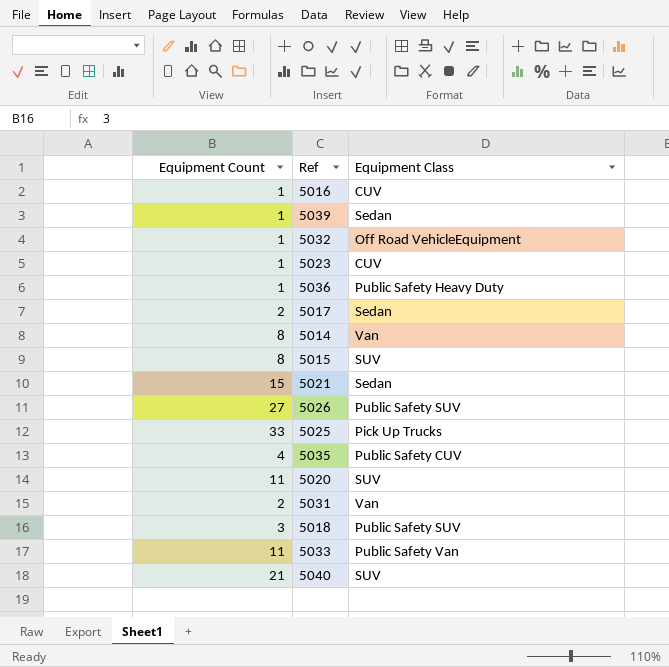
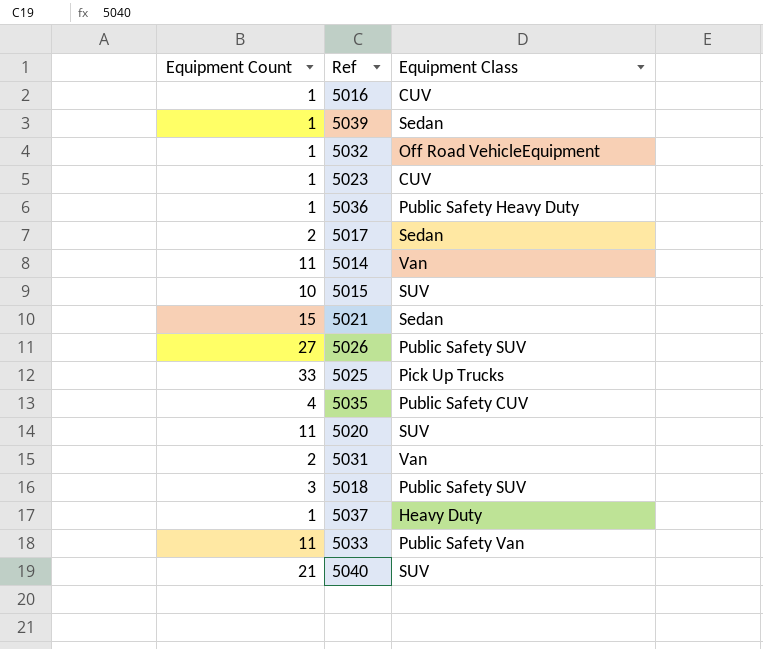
5014 | Equipment Count: 8 -> 11
5015 | Equipment Count: 8 -> 10
row 5037: none -> 1 | Heavy Duty

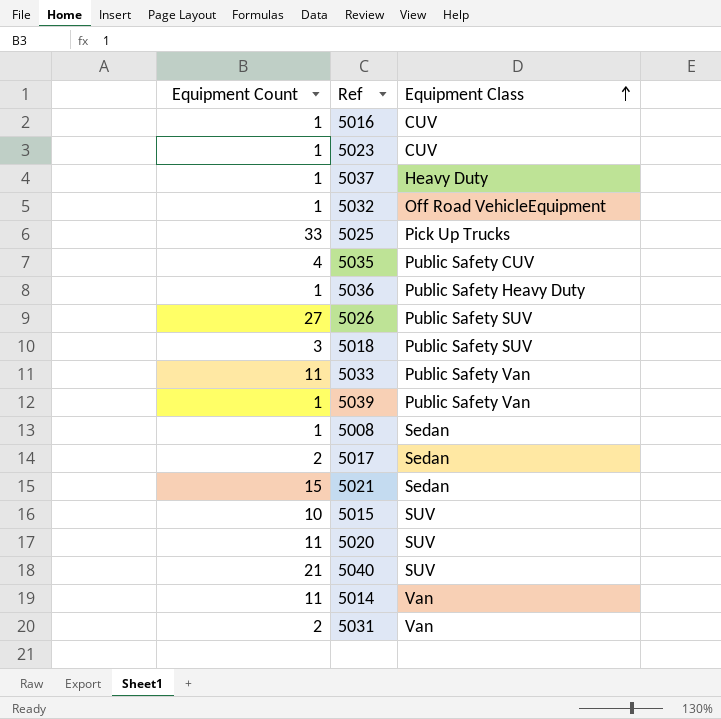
row order: none -> Equipment Class ascending
5039 | Equipment Class: Sedan -> Public Safety Van
row 5008: none -> 1 | Sedan

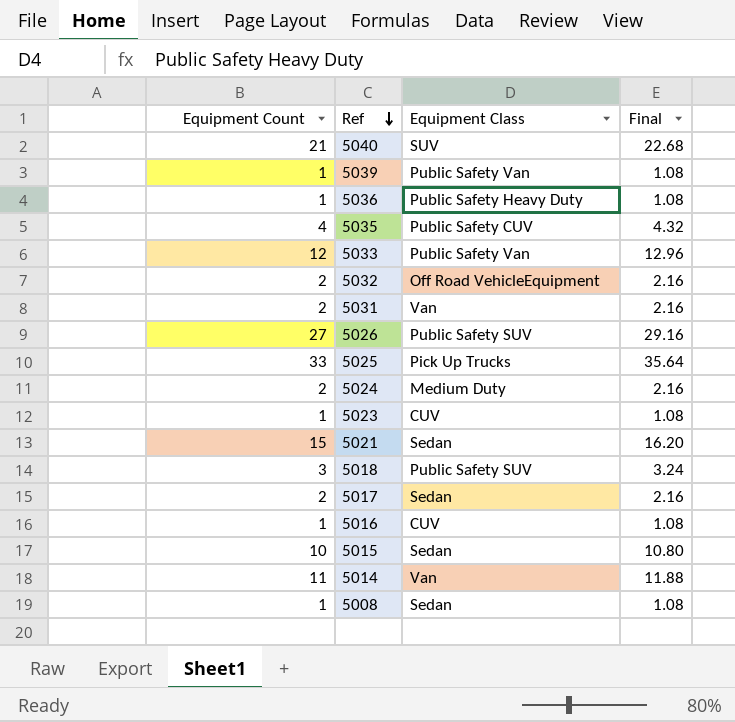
row order: Equipment Class ascending -> Ref descending
column Final | formula: none -> [Equipment Count] * 1.08
row 5037: 1 | Heavy Duty -> none
row 5020: 11 | SUV -> none
5033 | Equipment Count: 11 -> 12
5032 | Equipment Count: 1 -> 2
row 5024: none -> 2 | Medium Duty | 2.16
5015 | Equipment Class: SUV -> Sedan

